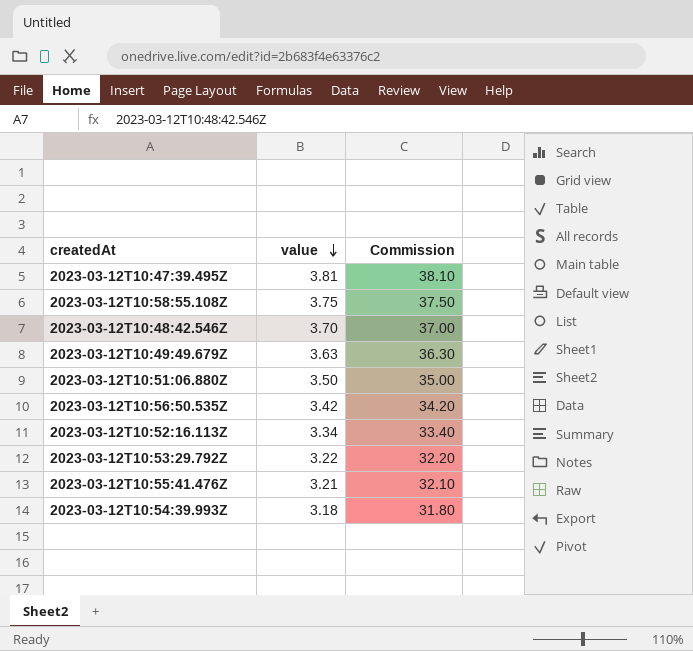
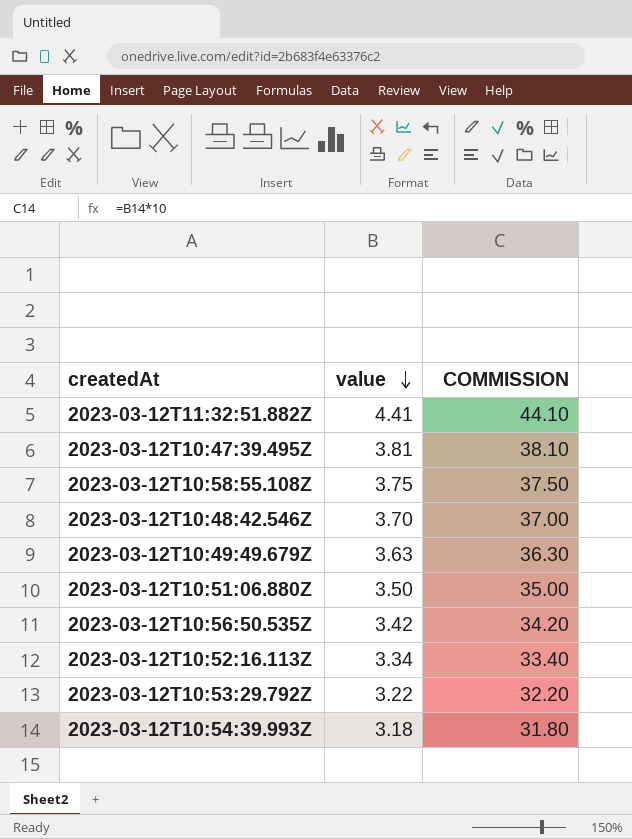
column name: Commission -> COMMISSION
row 2023-03-12T10:55:41.476Z: 3.21 | 32.10 -> none
row 2023-03-12T11:32:51.882Z: none -> 4.41 | 44.10

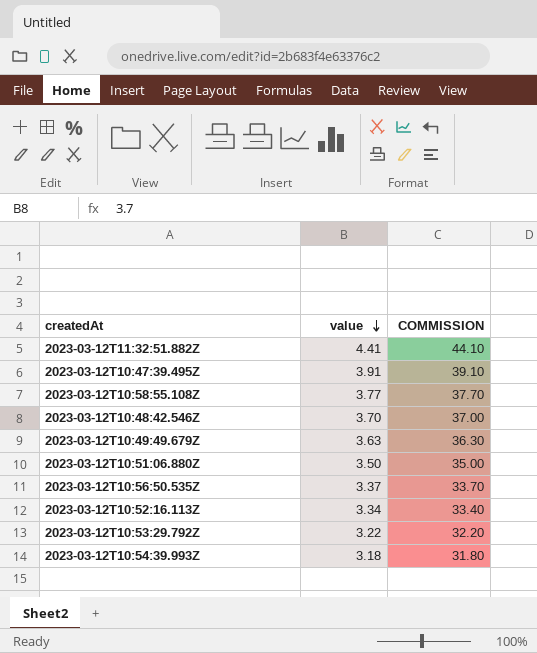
2023-03-12T10:47:39.495Z | value: 3.81 -> 3.91
2023-03-12T10:47:39.495Z | COMMISSION: 38.10 -> 39.10
2023-03-12T10:58:55.108Z | value: 3.75 -> 3.77
2023-03-12T10:58:55.108Z | COMMISSION: 37.50 -> 37.70
2023-03-12T10:56:50.535Z | value: 3.42 -> 3.37
2023-03-12T10:56:50.535Z | COMMISSION: 34.20 -> 33.70

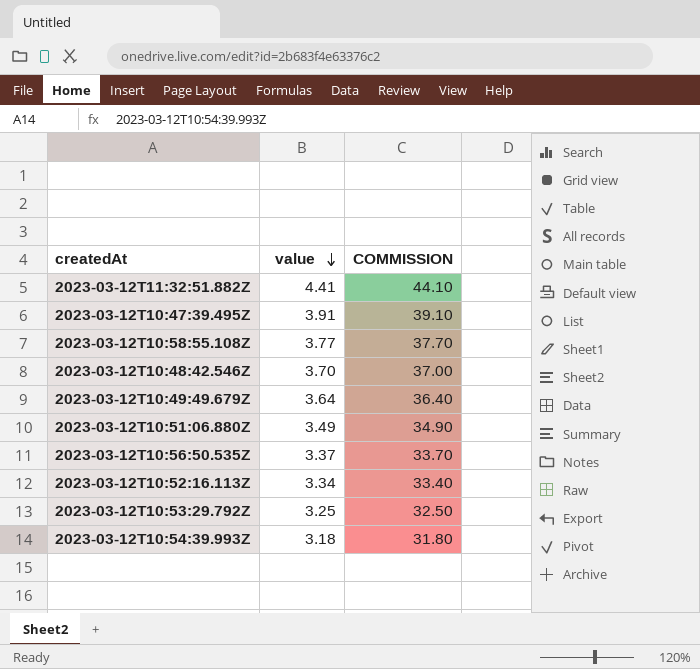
2023-03-12T10:49:49.679Z | value: 3.63 -> 3.64
2023-03-12T10:49:49.679Z | COMMISSION: 36.30 -> 36.40
2023-03-12T10:51:06.880Z | value: 3.50 -> 3.49
2023-03-12T10:51:06.880Z | COMMISSION: 35.00 -> 34.90
2023-03-12T10:53:29.792Z | value: 3.22 -> 3.25
2023-03-12T10:53:29.792Z | COMMISSION: 32.20 -> 32.50

